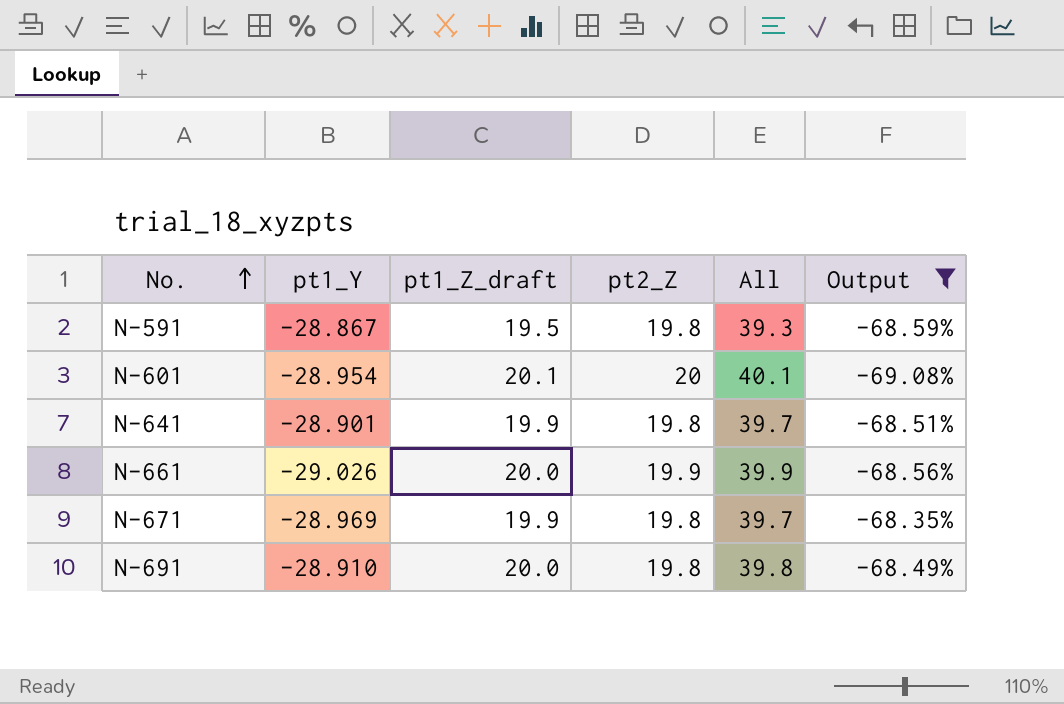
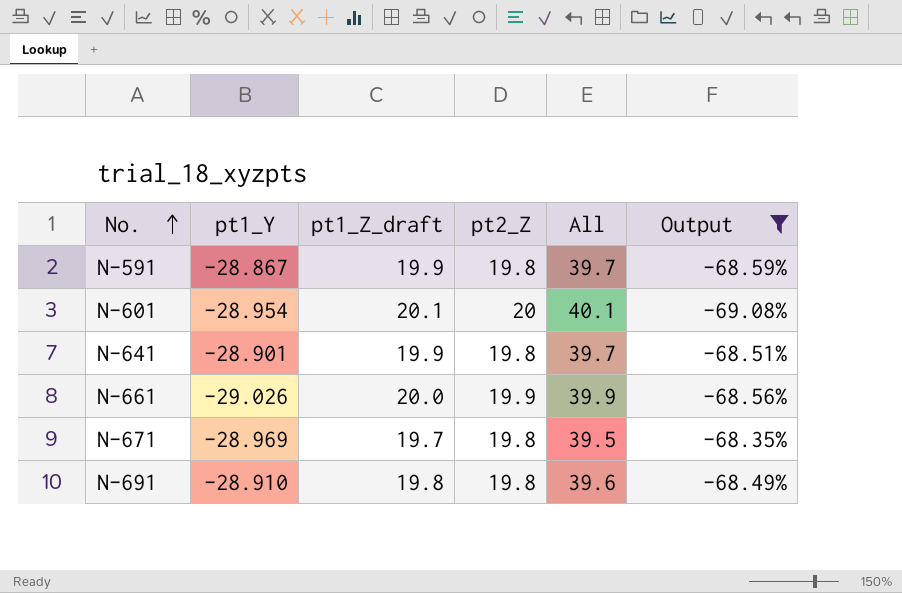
N-591 | pt1_Z_draft: 19.5 -> 19.9
N-591 | All: 39.3 -> 39.7
N-671 | pt1_Z_draft: 19.9 -> 19.7
N-671 | All: 39.7 -> 39.5
N-691 | pt1_Z_draft: 20.0 -> 19.8
N-691 | All: 39.8 -> 39.6

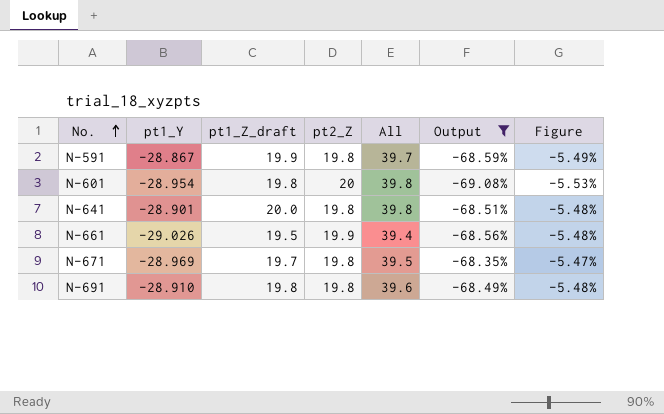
column Figure | formula: none -> [Output] * 0.08
N-601 | pt1_Z_draft: 20.1 -> 19.8
N-601 | All: 40.1 -> 39.8
N-641 | pt1_Z_draft: 19.9 -> 20.0
N-641 | All: 39.7 -> 39.8
N-661 | pt1_Z_draft: 20.0 -> 19.5
N-661 | All: 39.9 -> 39.4

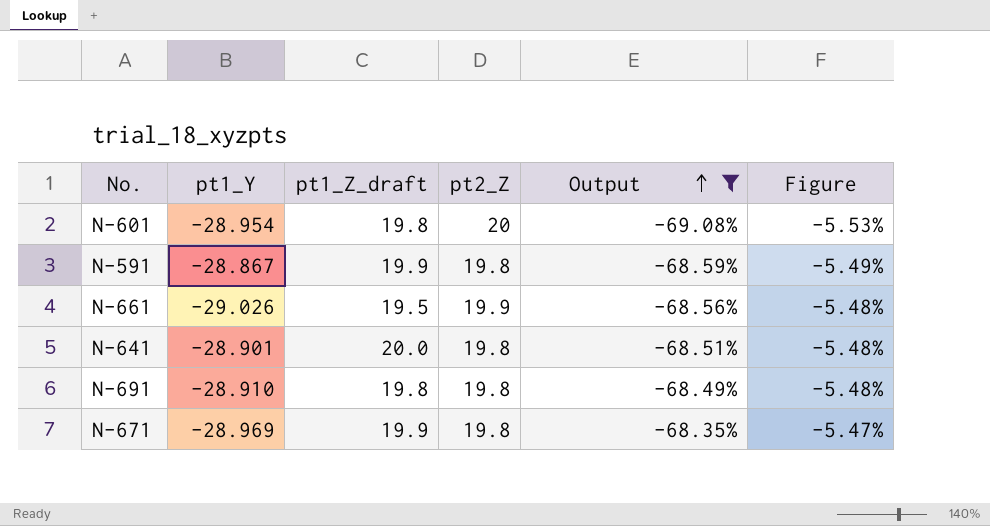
row order: No. ascending -> Output ascending
column All | formula: [pt1_Z_draft] + [pt2_Z] -> none
N-671 | pt1_Z_draft: 19.7 -> 19.9

